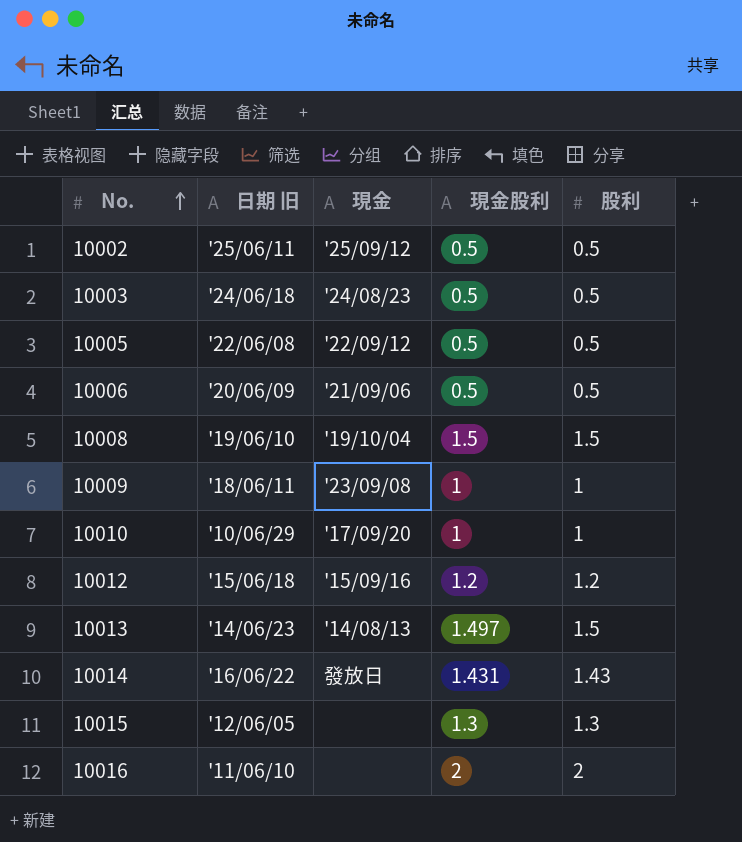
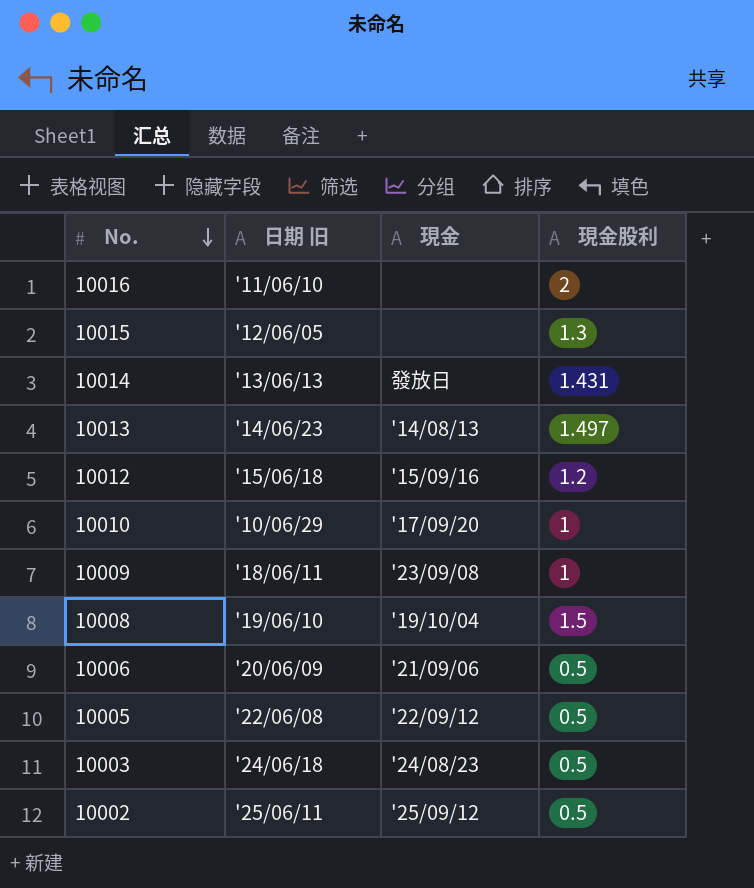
row order: No. ascending -> No. descending
column 股利 | position: 5 -> none
10014 | 日期 旧: '16/06/22 -> '13/06/13

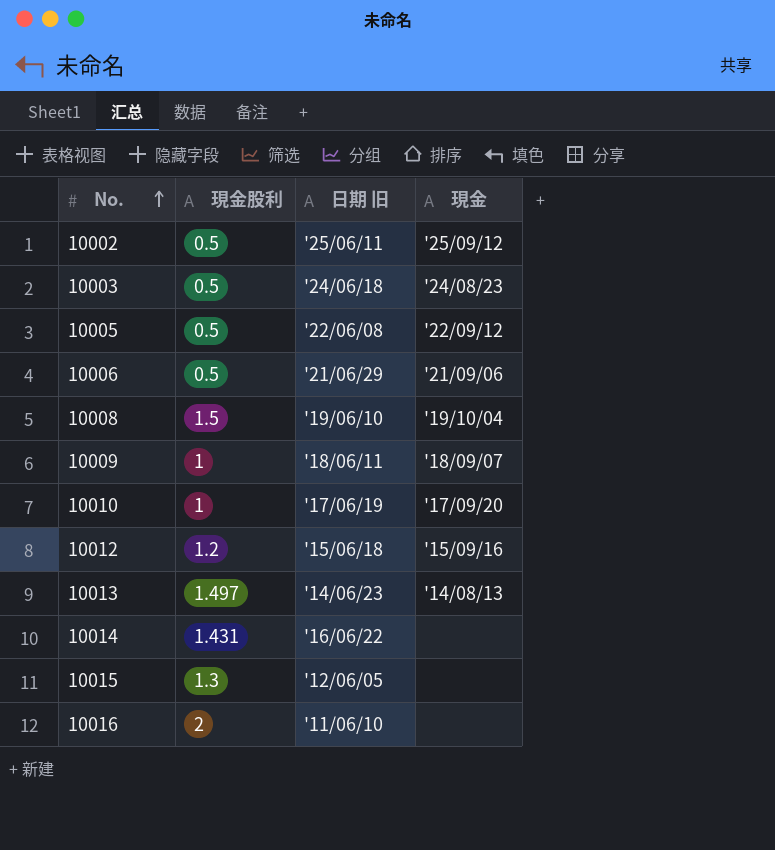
row order: No. descending -> No. ascending
column 現金股利 | position: 4 -> 2
10006 | 日期 旧: '20/06/09 -> '21/06/29
10009 | 現金: '23/09/08 -> '18/09/07
10010 | 日期 旧: '10/06/29 -> '17/06/19
10014 | 日期 旧: '13/06/13 -> '16/06/22
10014 | 現金: 發放日 -> none

